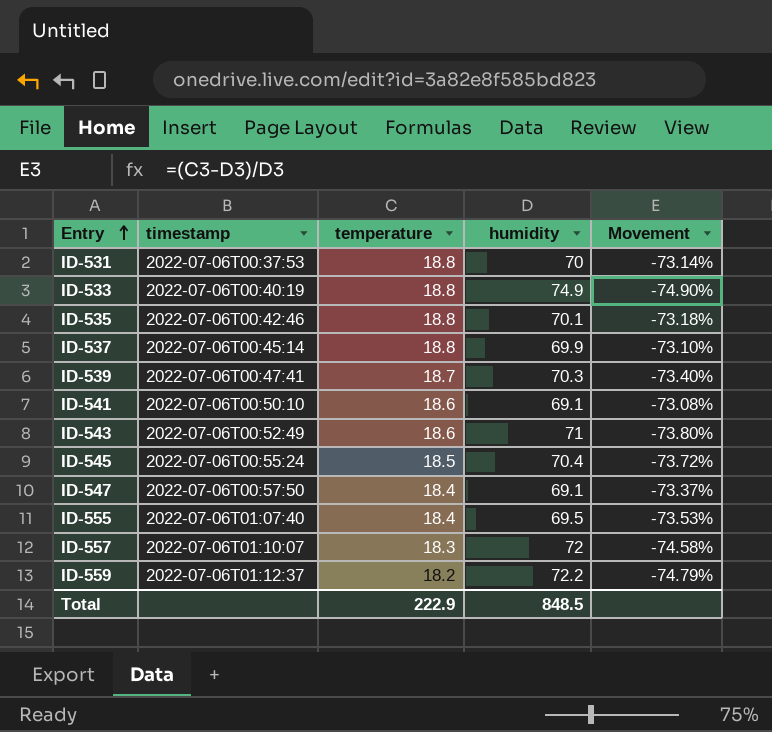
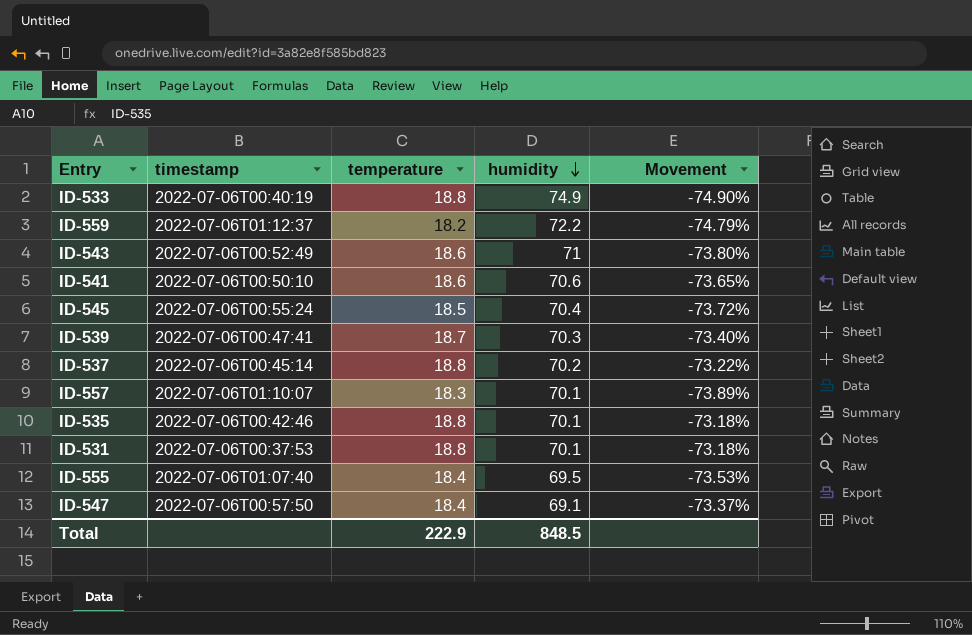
row order: Entry ascending -> humidity descending
ID-541 | humidity: 69.1 -> 70.6
ID-541 | Movement: -73.08% -> -73.65%
ID-537 | humidity: 69.9 -> 70.2
ID-537 | Movement: -73.10% -> -73.22%
ID-557 | humidity: 72 -> 70.1
ID-557 | Movement: -74.58% -> -73.89%
ID-531 | humidity: 70 -> 70.1
ID-531 | Movement: -73.14% -> -73.18%

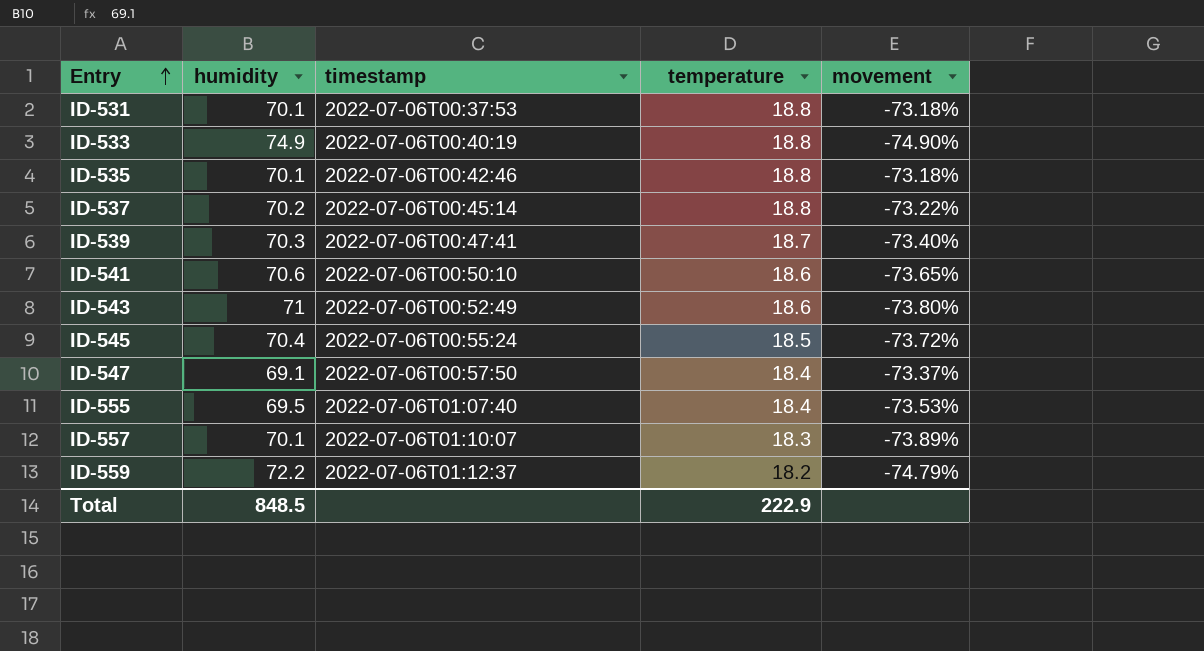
row order: humidity descending -> Entry ascending
column humidity | position: 4 -> 2
column name: Movement -> movement

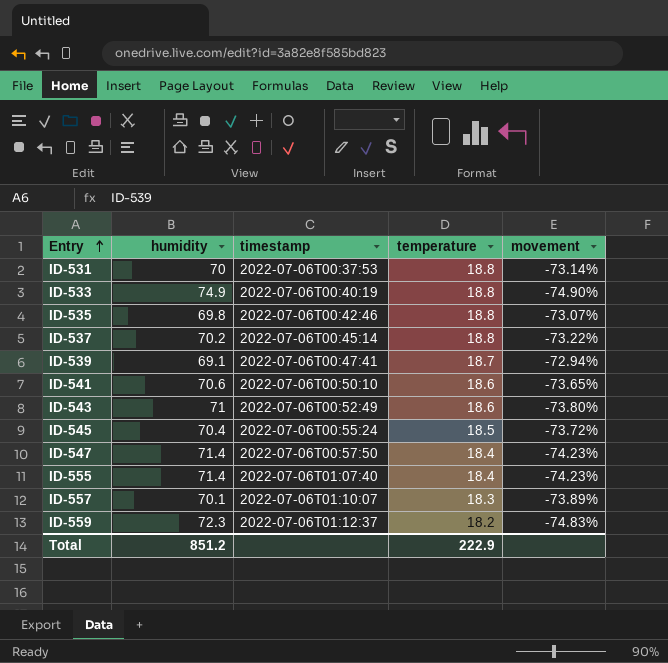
ID-531 | humidity: 70.1 -> 70
ID-531 | movement: -73.18% -> -73.14%
ID-535 | humidity: 70.1 -> 69.8
ID-535 | movement: -73.18% -> -73.07%
ID-539 | humidity: 70.3 -> 69.1
ID-539 | movement: -73.40% -> -72.94%
ID-547 | humidity: 69.1 -> 71.4
ID-547 | movement: -73.37% -> -74.23%
ID-555 | humidity: 69.5 -> 71.4
ID-555 | movement: -73.53% -> -74.23%
ID-559 | humidity: 72.2 -> 72.3
ID-559 | movement: -74.79% -> -74.83%
Total | humidity: 848.5 -> 851.2

